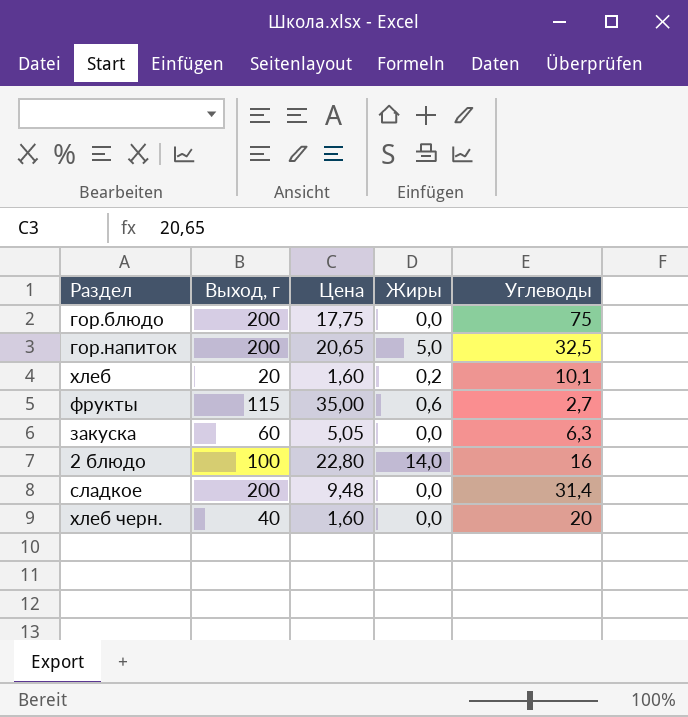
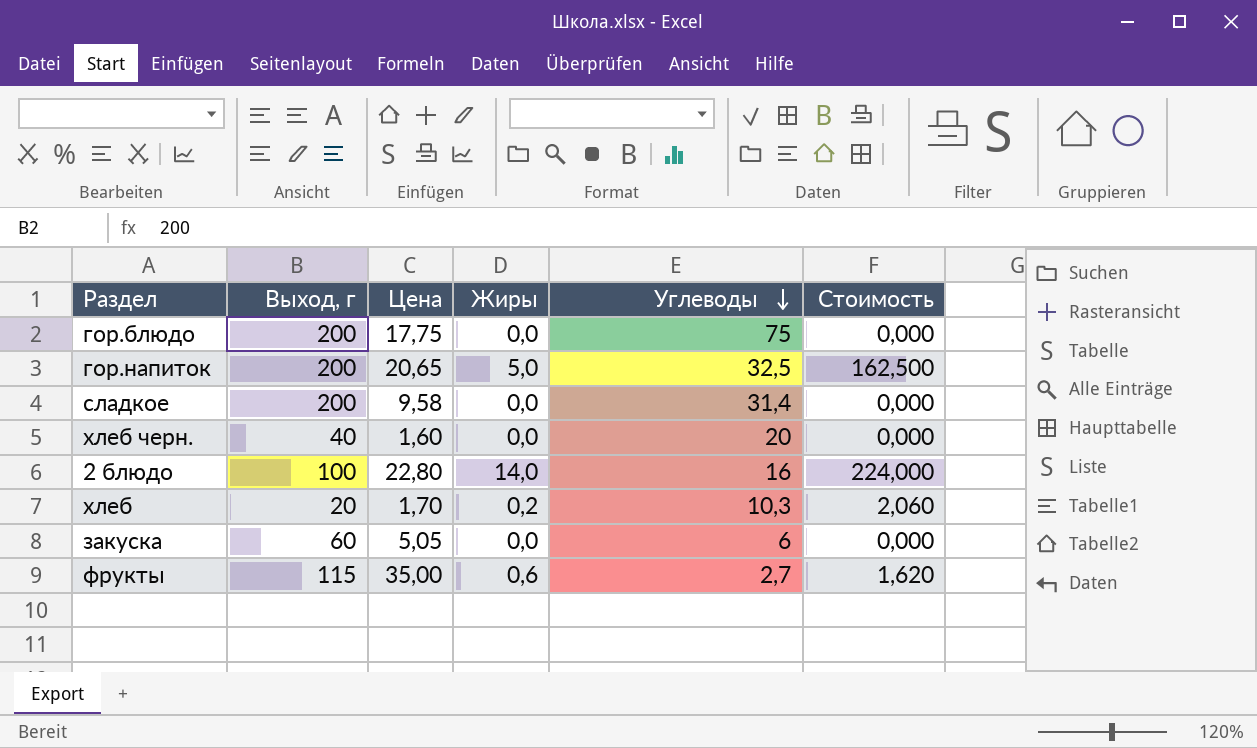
row order: none -> Углеводы descending
column Стоимость | formula: none -> [Жиры] * [Углеводы]
сладкое | Цена: 9,48 -> 9,58
хлеб | Цена: 1,60 -> 1,70
хлеб | Углеводы: 10,1 -> 10,3
закуска | Углеводы: 6,3 -> 6

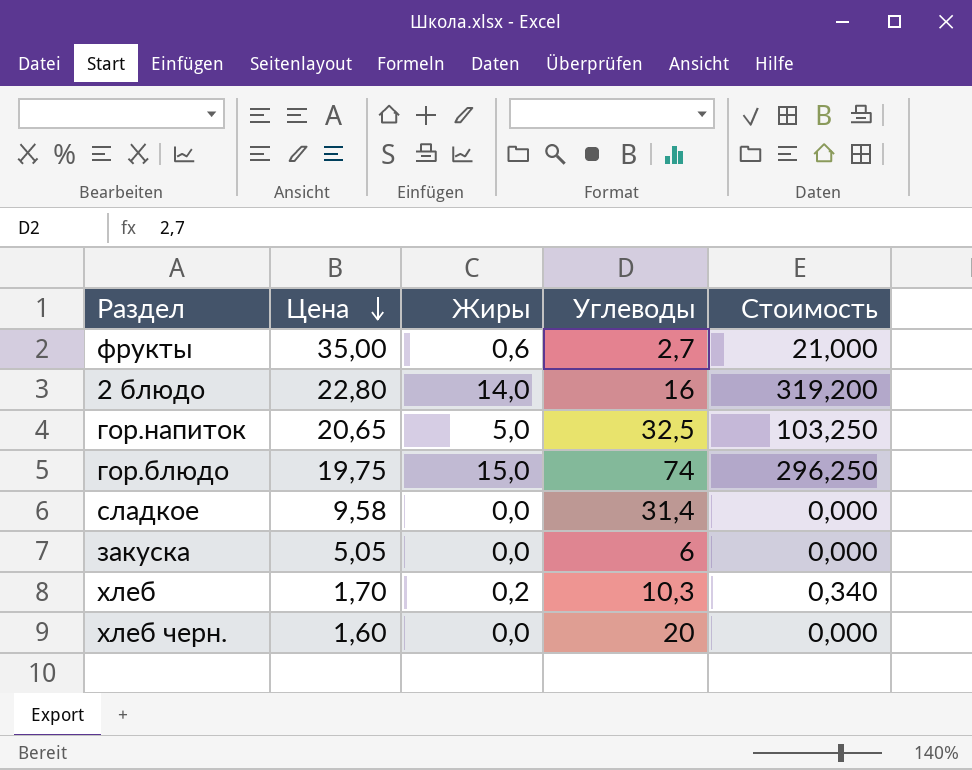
row order: Углеводы descending -> Цена descending
column Выход, г | position: 2 -> none
column Стоимость | formula: [Жиры] * [Углеводы] -> [Цена] * [Жиры]
гор.блюдо | Цена: 17,75 -> 19,75
гор.блюдо | Жиры: 0,0 -> 15,0
гор.блюдо | Углеводы: 75 -> 74

